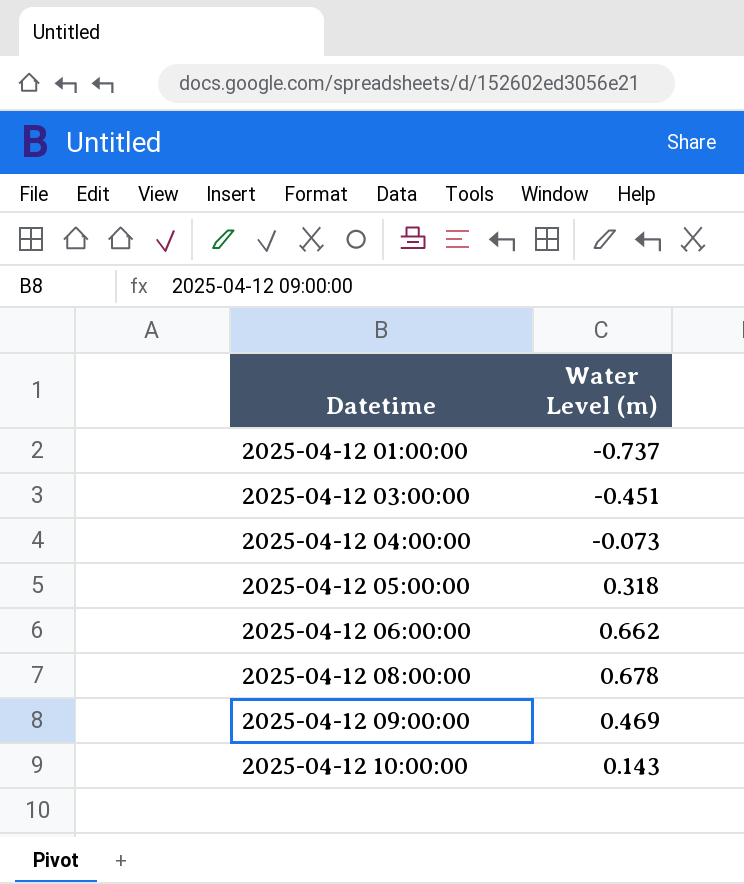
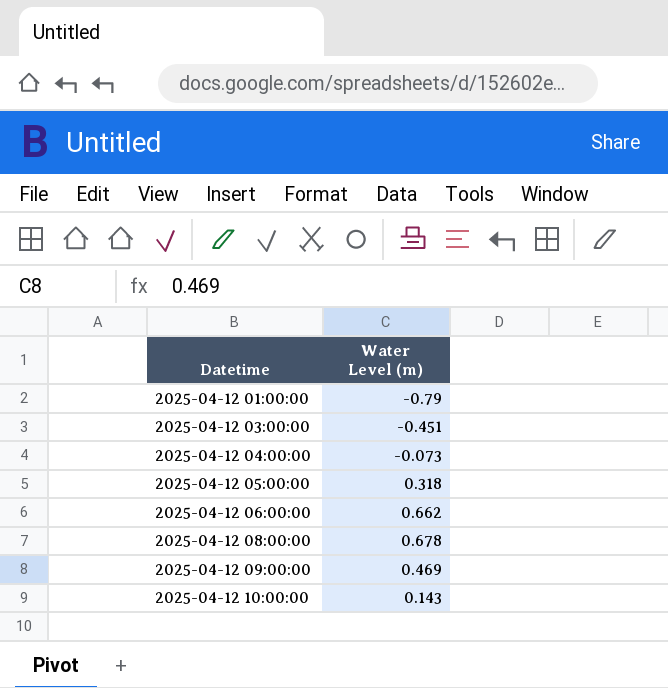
2025-04-12 01:00:00 | Water Level (m): -0.737 -> -0.79

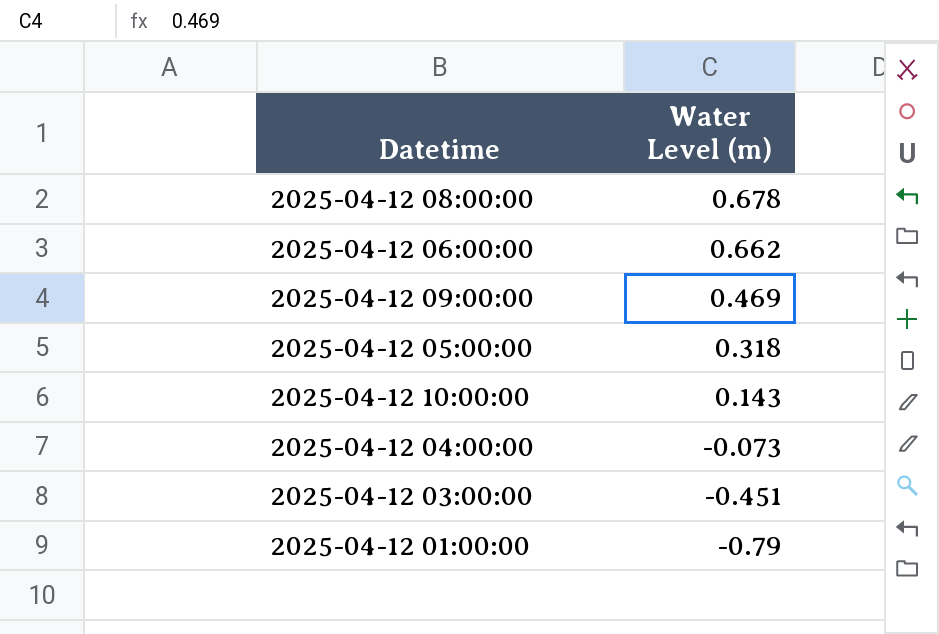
row order: Datetime ascending -> Water Level (m) descending

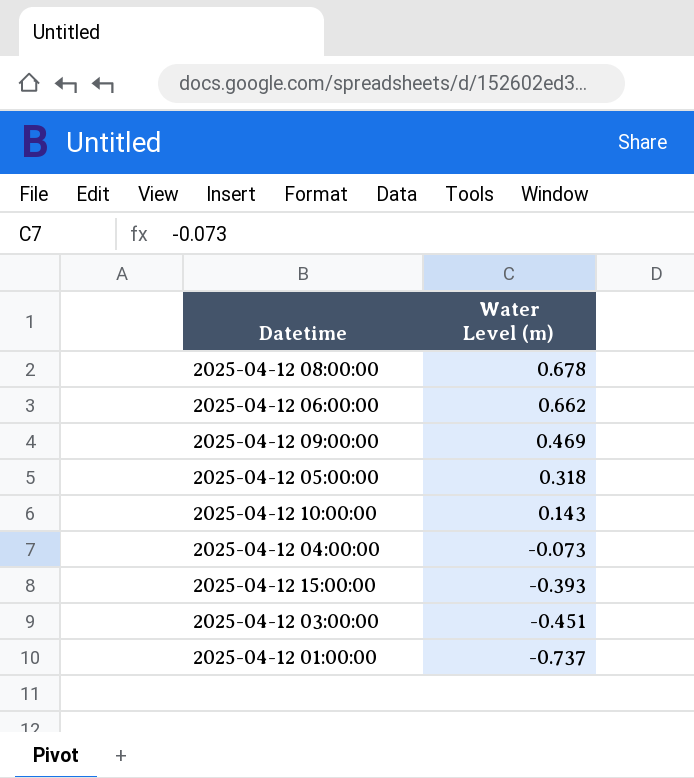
row 2025-04-12 15:00:00: none -> -0.393
2025-04-12 01:00:00 | Water Level (m): -0.79 -> -0.737

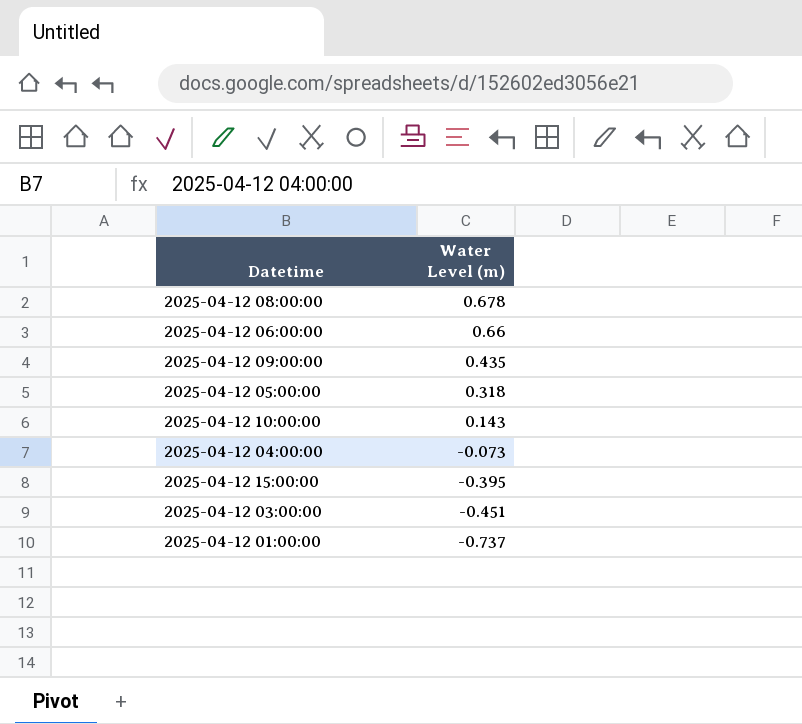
2025-04-12 06:00:00 | Water Level (m): 0.662 -> 0.66
2025-04-12 09:00:00 | Water Level (m): 0.469 -> 0.435
2025-04-12 15:00:00 | Water Level (m): -0.393 -> -0.395

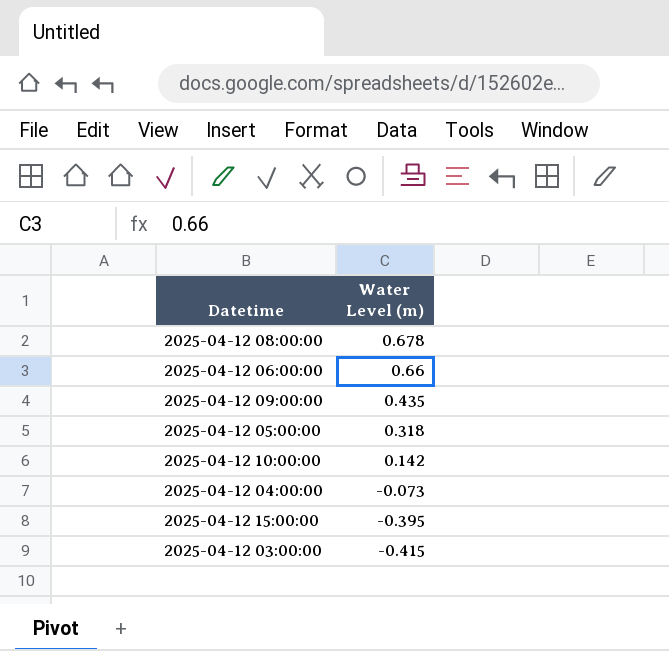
row 2025-04-12 01:00:00: -0.737 -> none
2025-04-12 10:00:00 | Water Level (m): 0.143 -> 0.142
2025-04-12 03:00:00 | Water Level (m): -0.451 -> -0.415

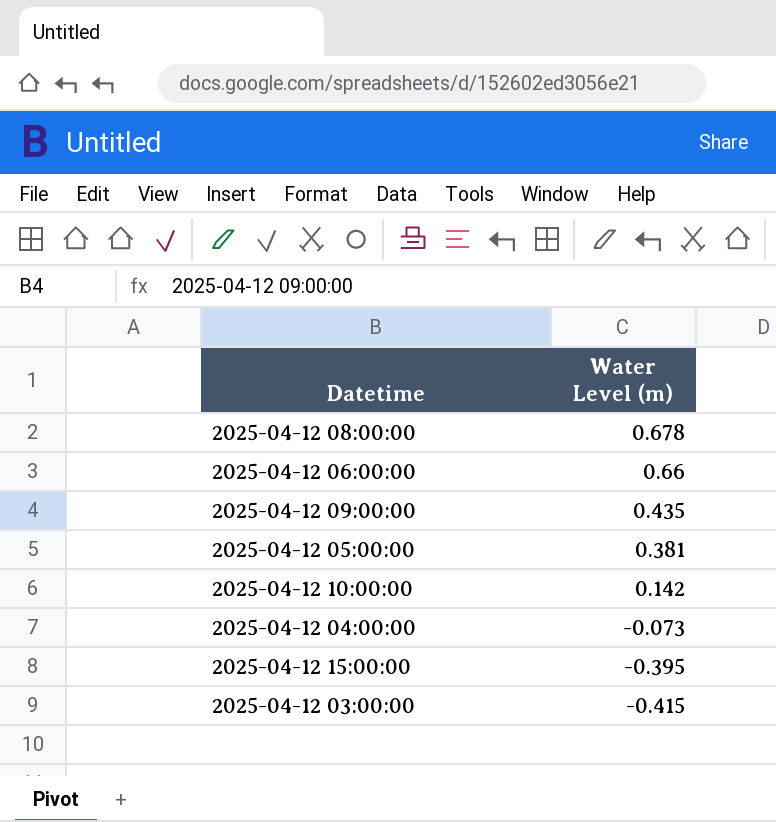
2025-04-12 05:00:00 | Water Level (m): 0.318 -> 0.381

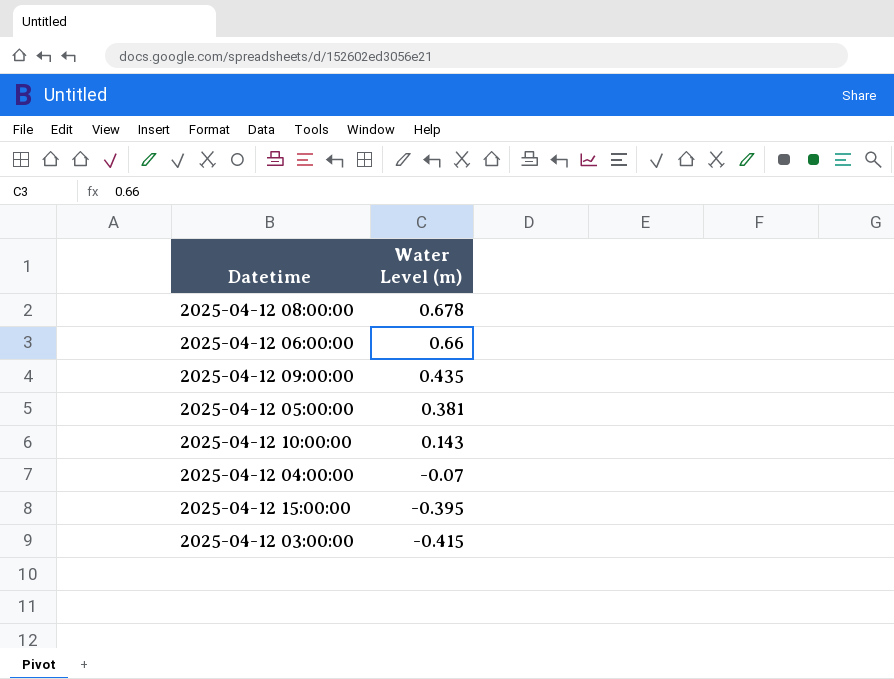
2025-04-12 10:00:00 | Water Level (m): 0.142 -> 0.143
2025-04-12 04:00:00 | Water Level (m): -0.073 -> -0.07

